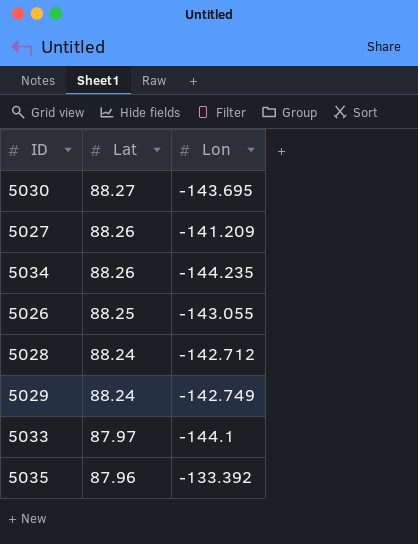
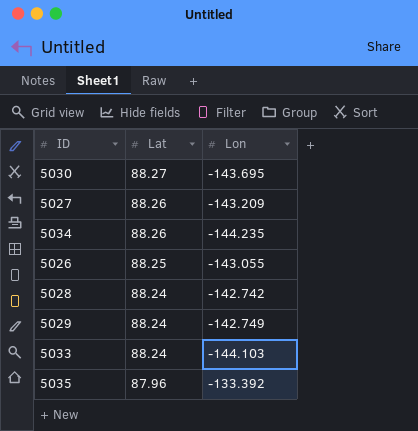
5027 | Lon: -141.209 -> -143.209
5028 | Lon: -142.712 -> -142.742
5033 | Lat: 87.97 -> 88.24
5033 | Lon: -144.1 -> -144.103

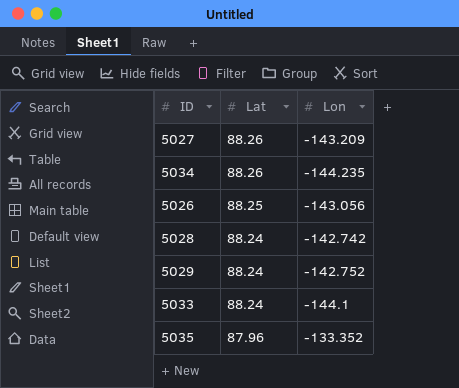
row 5030: 88.27 | -143.695 -> none
5026 | Lon: -143.055 -> -143.056
5029 | Lon: -142.749 -> -142.752
5033 | Lon: -144.103 -> -144.1
5035 | Lon: -133.392 -> -133.352

